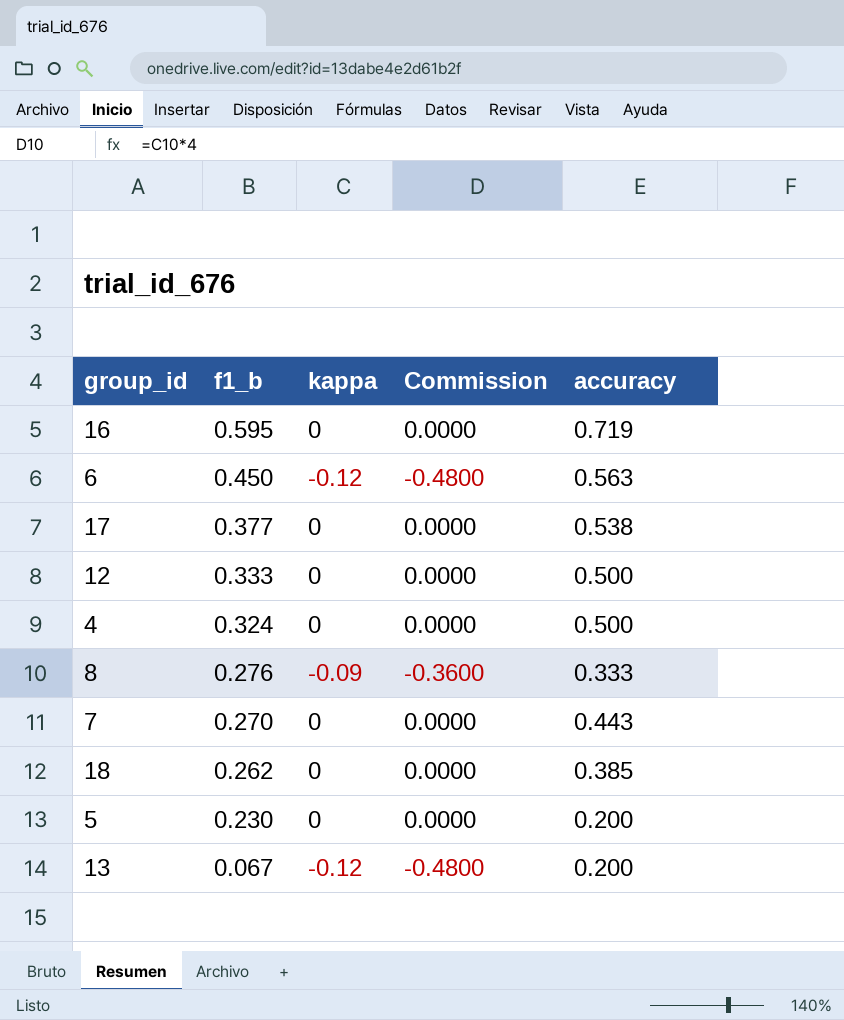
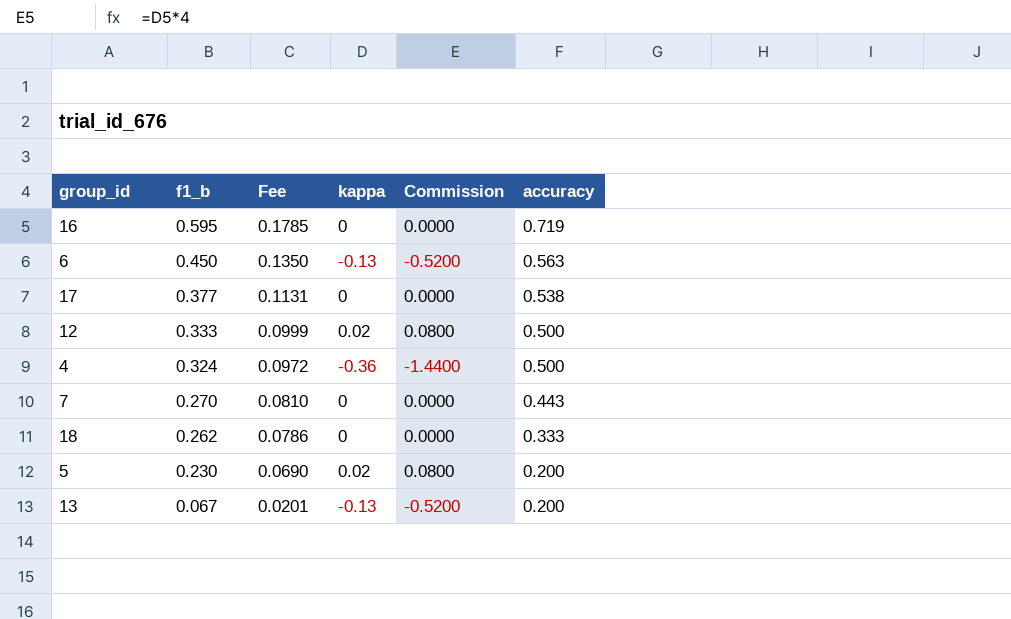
column Fee | formula: none -> [f1_b] * 0.3
row 8: 0.276 | -0.09 | -0.3600 | 0.333 -> none
6 | kappa: -0.12 -> -0.13
6 | Commission: -0.4800 -> -0.5200
12 | kappa: 0 -> 0.02
12 | Commission: 0.0000 -> 0.0800
4 | kappa: 0 -> -0.36
4 | Commission: 0.0000 -> -1.4400
18 | accuracy: 0.385 -> 0.333
5 | kappa: 0 -> 0.02
5 | Commission: 0.0000 -> 0.0800
13 | kappa: -0.12 -> -0.13
13 | Commission: -0.4800 -> -0.5200

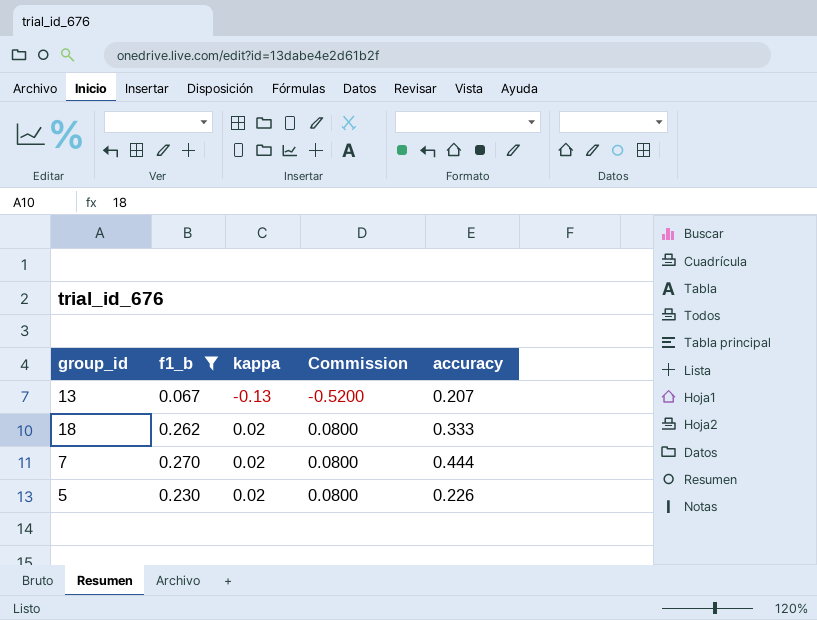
filter: none -> f1_b <= 0.270
row order: f1_b descending -> kappa ascending
column Fee | formula: [f1_b] * 0.3 -> none
13 | accuracy: 0.200 -> 0.207
18 | kappa: 0 -> 0.02
18 | Commission: 0.0000 -> 0.0800
7 | kappa: 0 -> 0.02
7 | Commission: 0.0000 -> 0.0800
7 | accuracy: 0.443 -> 0.444
5 | accuracy: 0.200 -> 0.226

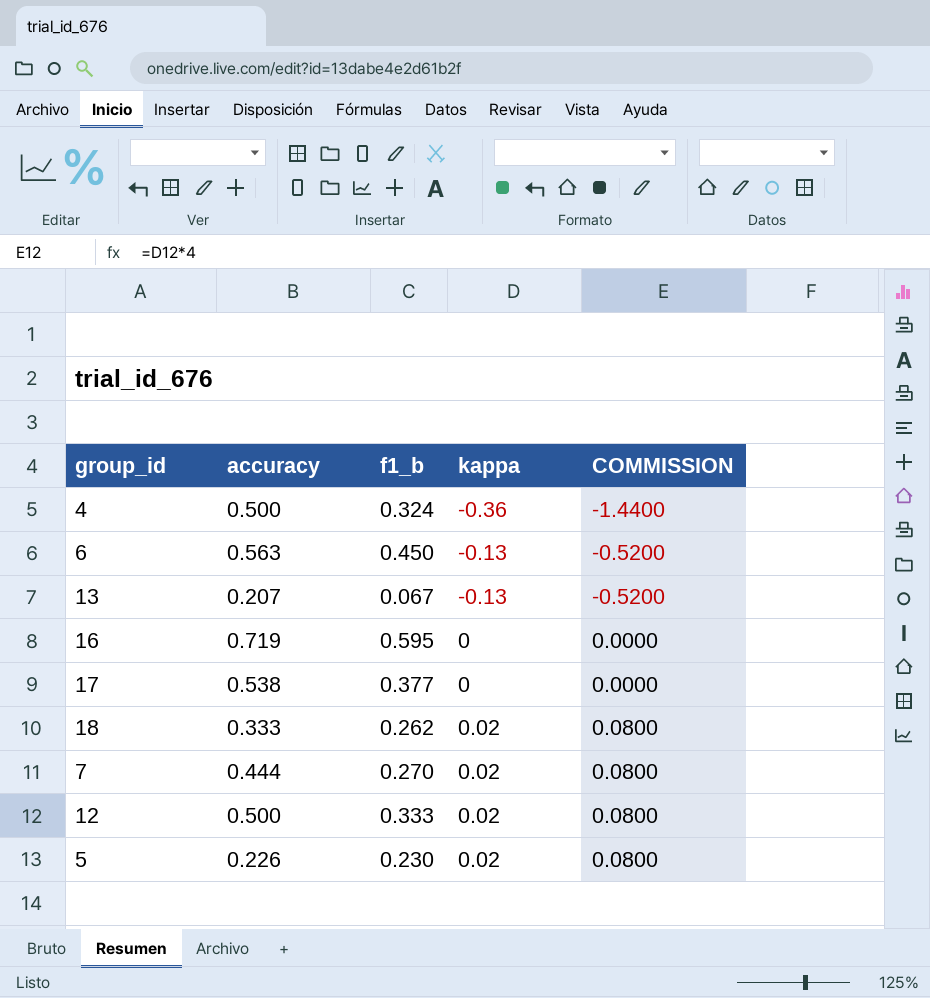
filter: f1_b <= 0.270 -> none
column accuracy | position: 5 -> 2
column name: Commission -> COMMISSION

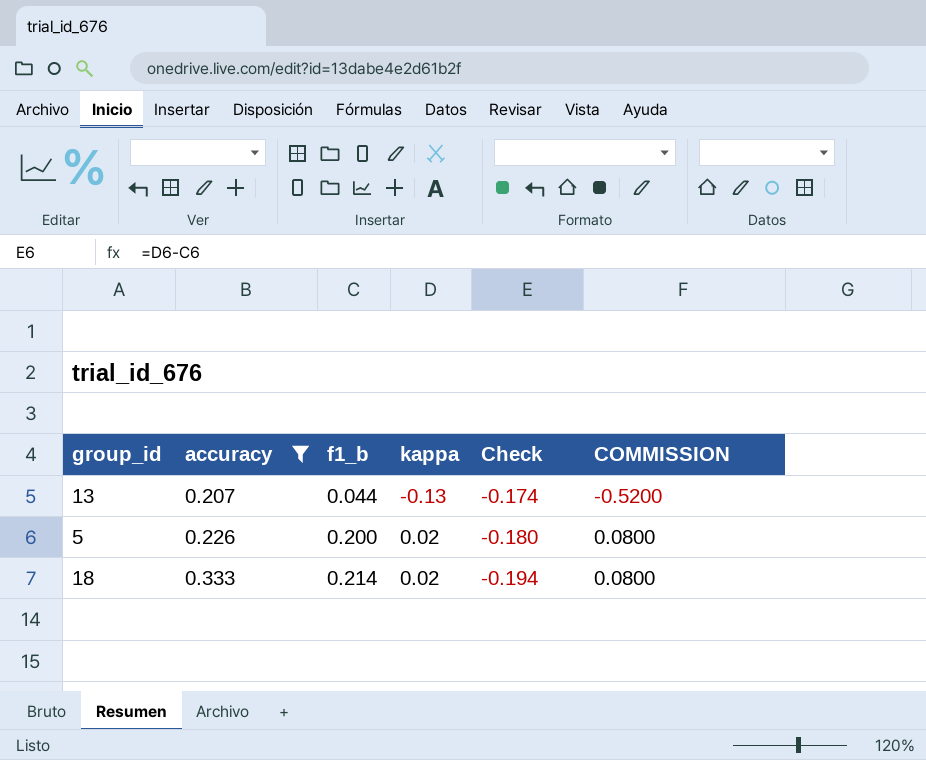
filter: none -> accuracy <= 0.333
row order: kappa ascending -> accuracy ascending
column Check | formula: none -> [kappa] - [f1_b]
13 | f1_b: 0.067 -> 0.044
5 | f1_b: 0.230 -> 0.200
18 | f1_b: 0.262 -> 0.214

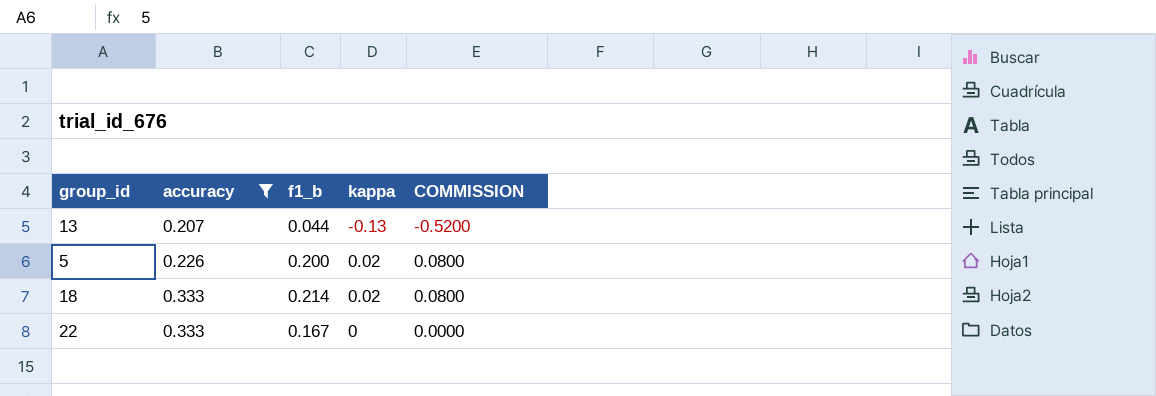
column Check | formula: [kappa] - [f1_b] -> none
row 22: none -> 0.333 | 0.167 | 0 | 0.0000

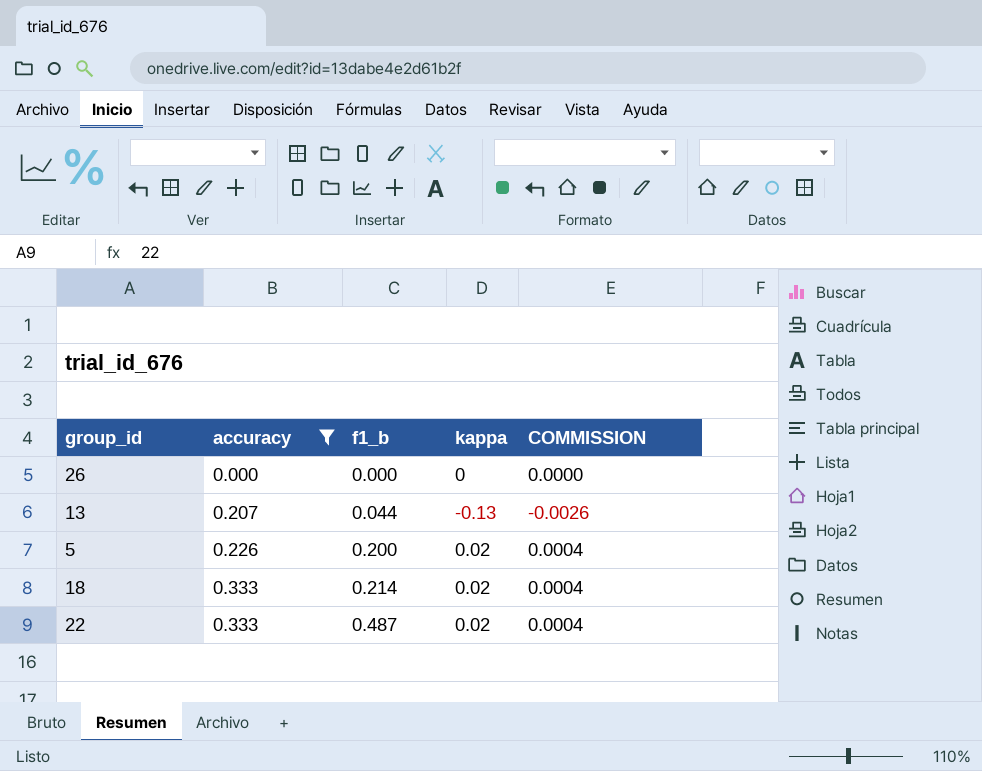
column COMMISSION | formula: [kappa] * 4 -> [kappa] * 0.02
row 26: none -> 0.000 | 0.000 | 0 | 0.0000
22 | f1_b: 0.167 -> 0.487
22 | kappa: 0 -> 0.02

